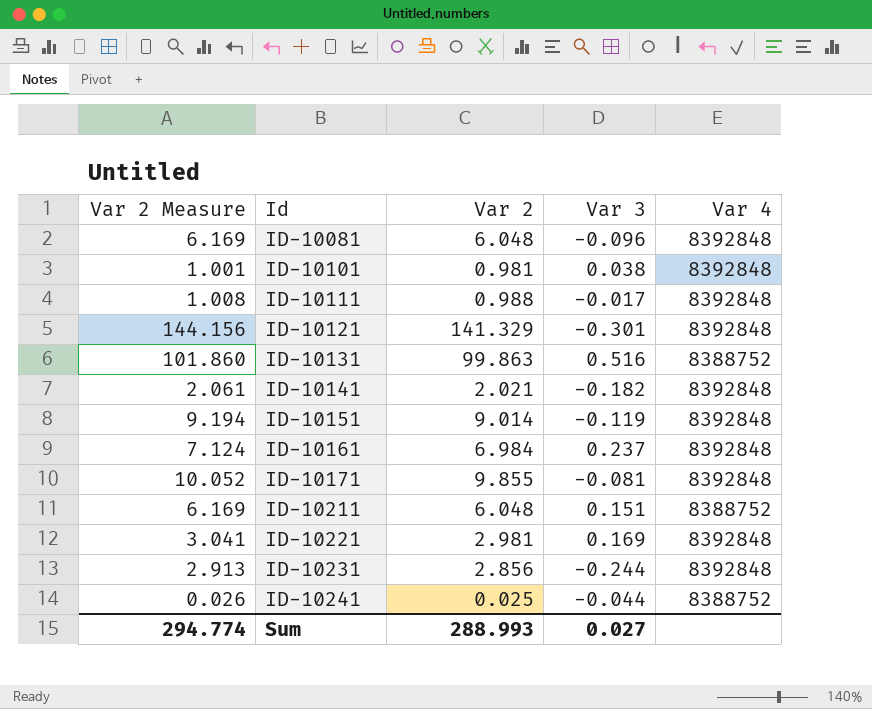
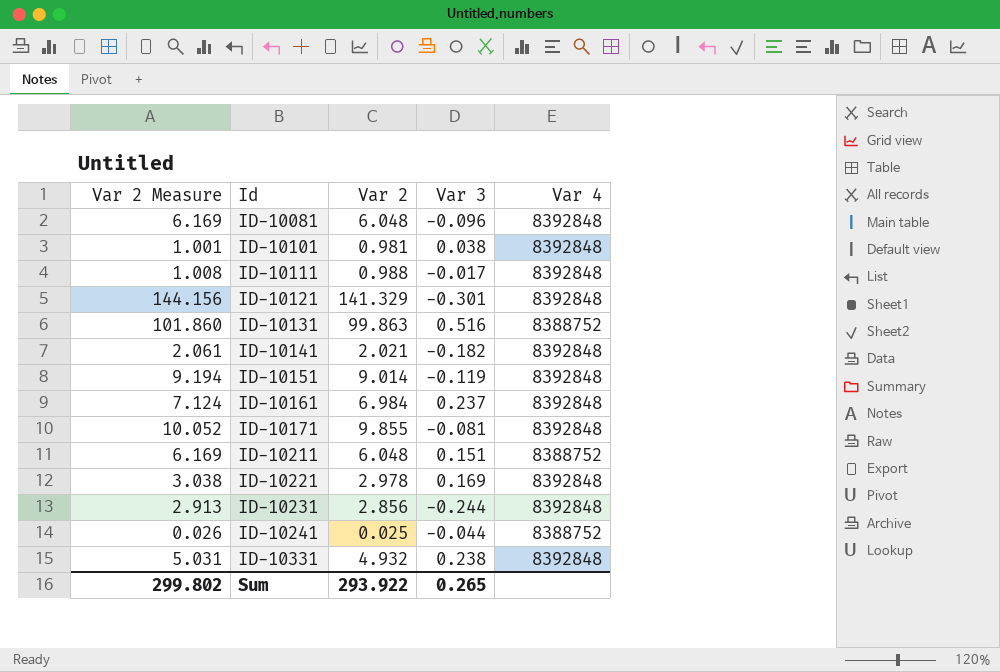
ID-10221 | Var 2 Measure: 3.041 -> 3.038
ID-10221 | Var 2: 2.981 -> 2.978
row ID-10331: none -> 5.031 | 4.932 | 0.238 | 8392848
Sum | Var 2 Measure: 294.774 -> 299.802
Sum | Var 2: 288.993 -> 293.922
Sum | Var 3: 0.027 -> 0.265

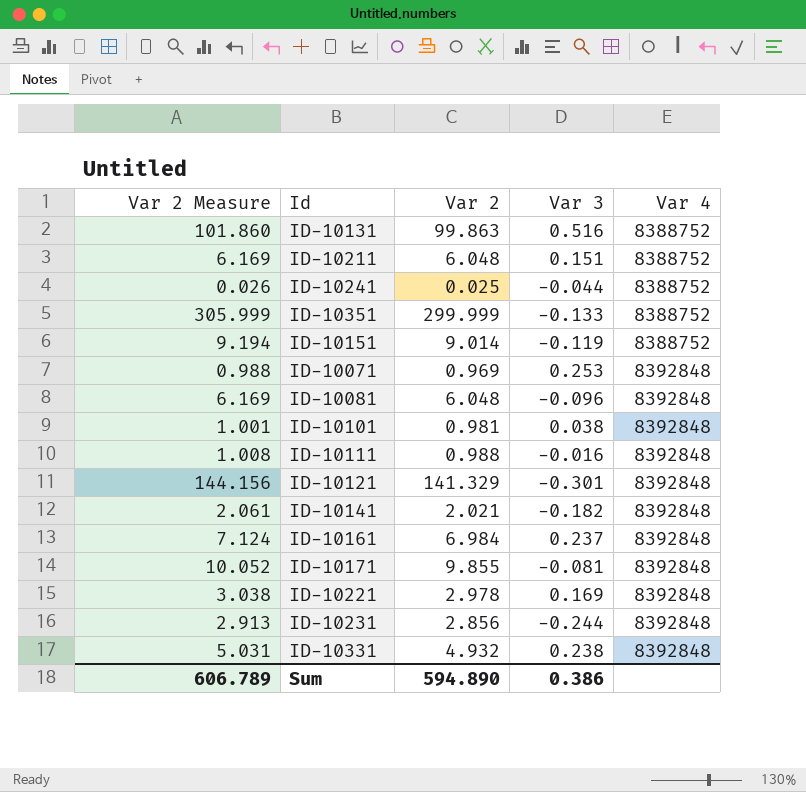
row order: Id ascending -> Var 4 ascending
row ID-10351: none -> 305.999 | 299.999 | -0.133 | 8388752
ID-10151 | Var 4: 8392848 -> 8388752
row ID-10071: none -> 0.988 | 0.969 | 0.253 | 8392848
ID-10111 | Var 3: -0.017 -> -0.016
Sum | Var 2 Measure: 299.802 -> 606.789
Sum | Var 2: 293.922 -> 594.890
Sum | Var 3: 0.265 -> 0.386

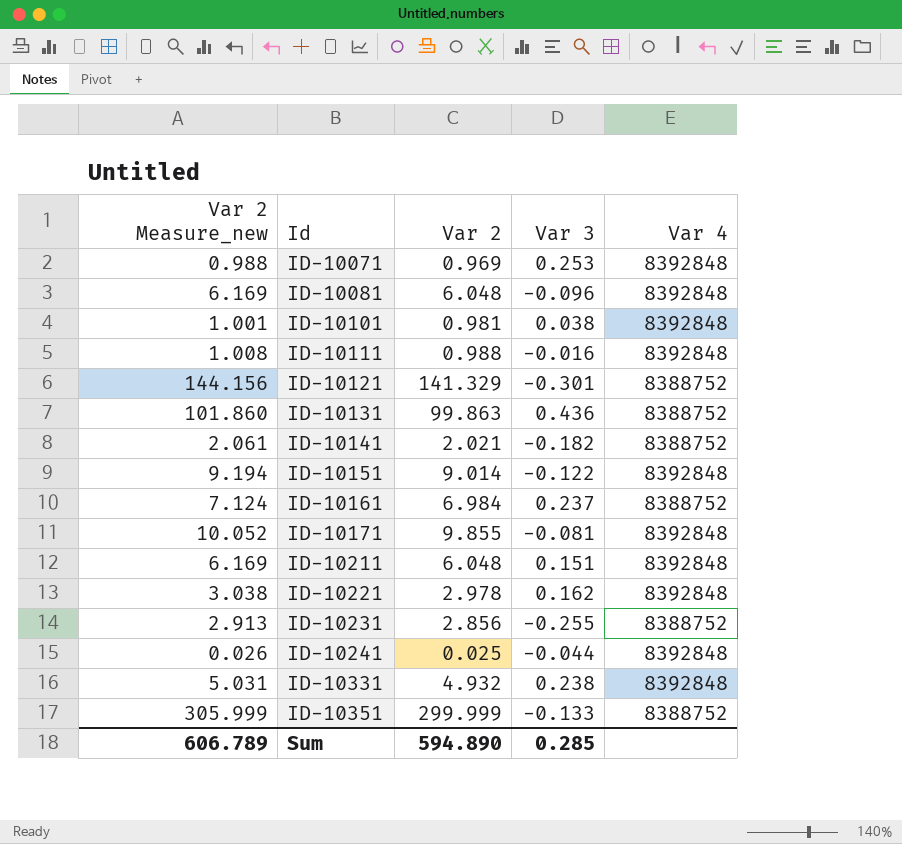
row order: Var 4 ascending -> Id ascending
column name: Var 2 Measure -> Var 2 Measure_new
ID-10121 | Var 4: 8392848 -> 8388752
ID-10131 | Var 3: 0.516 -> 0.436
ID-10141 | Var 4: 8392848 -> 8388752
ID-10151 | Var 3: -0.119 -> -0.122
ID-10151 | Var 4: 8388752 -> 8392848
ID-10161 | Var 4: 8392848 -> 8388752
ID-10211 | Var 4: 8388752 -> 8392848
ID-10221 | Var 3: 0.169 -> 0.162
ID-10231 | Var 3: -0.244 -> -0.255
ID-10231 | Var 4: 8392848 -> 8388752
ID-10241 | Var 4: 8388752 -> 8392848
Sum | Var 3: 0.386 -> 0.285

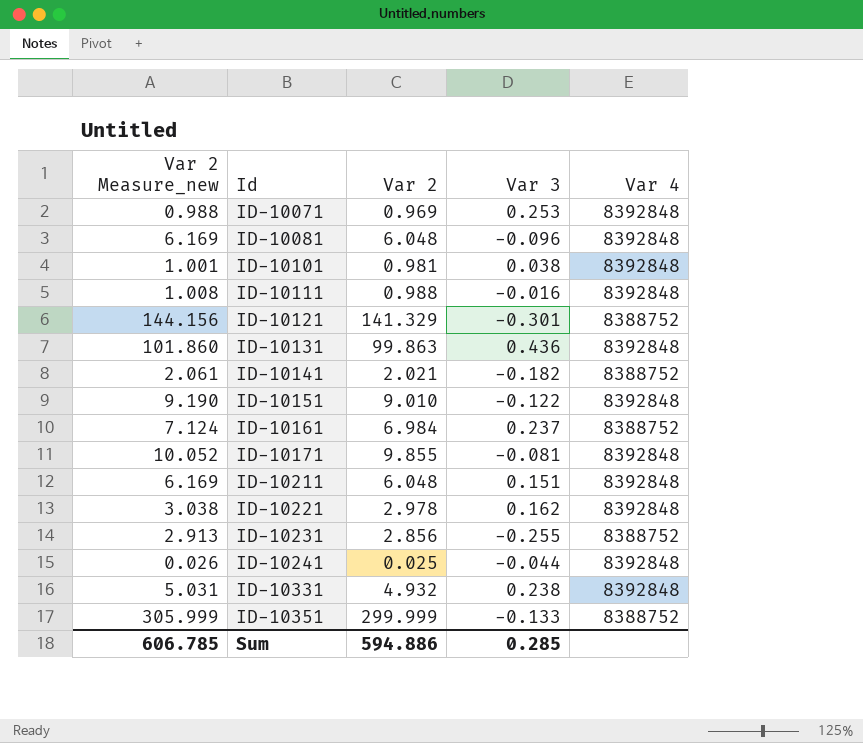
ID-10131 | Var 4: 8388752 -> 8392848
ID-10151 | Var 2 Measure_new: 9.194 -> 9.190
ID-10151 | Var 2: 9.014 -> 9.010
Sum | Var 2 Measure_new: 606.789 -> 606.785
Sum | Var 2: 594.890 -> 594.886

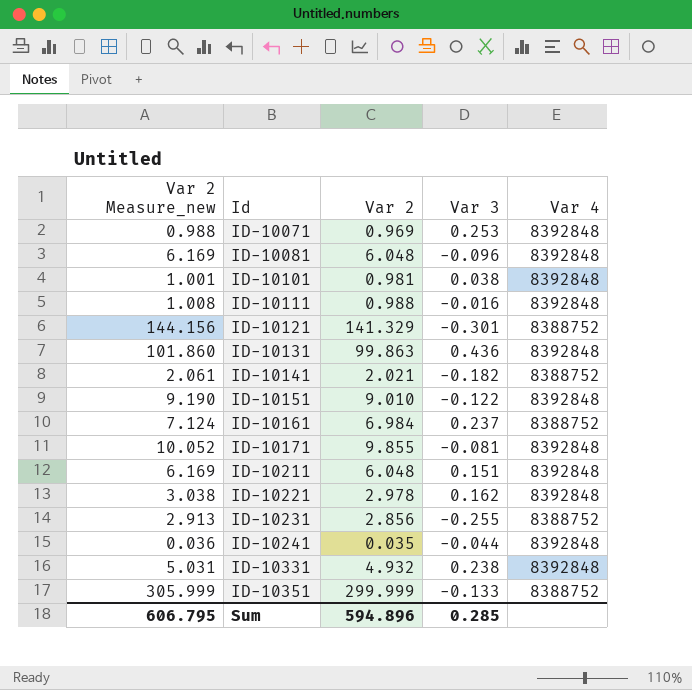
ID-10241 | Var 2 Measure_new: 0.026 -> 0.036
ID-10241 | Var 2: 0.025 -> 0.035
Sum | Var 2 Measure_new: 606.785 -> 606.795
Sum | Var 2: 594.886 -> 594.896

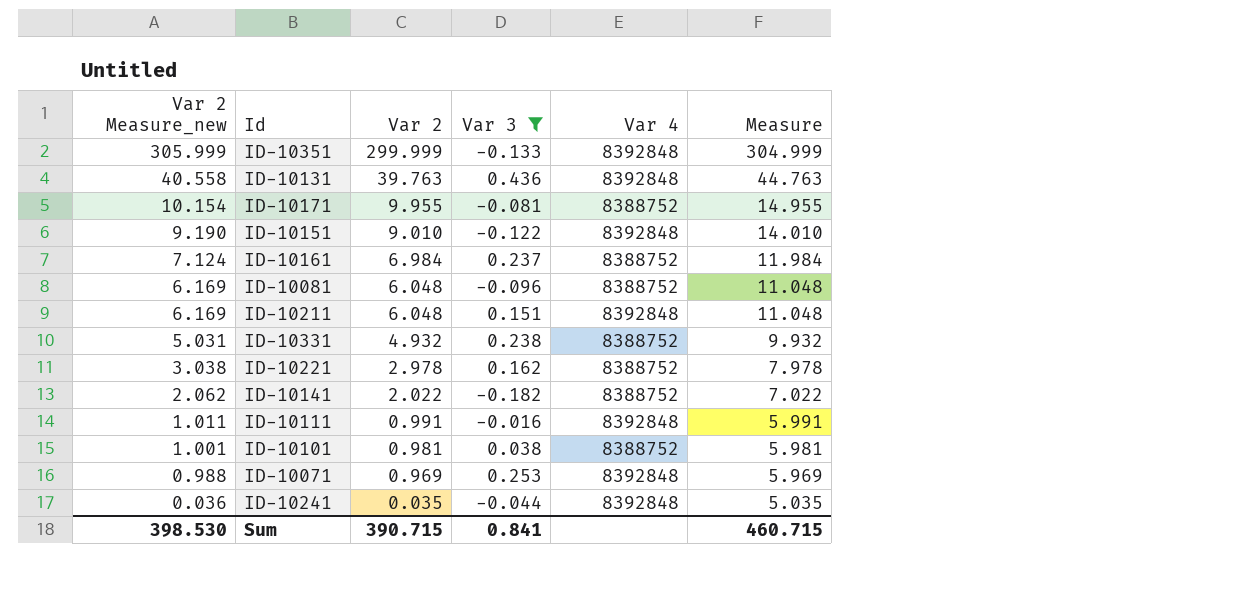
filter: none -> Var 3 >= -0.182
row order: Id ascending -> Var 2 Measure_new descending
column Measure | formula: none -> [Var 2] + 5
ID-10351 | Var 4: 8388752 -> 8392848
ID-10131 | Var 2 Measure_new: 101.860 -> 40.558
ID-10131 | Var 2: 99.863 -> 39.763
ID-10171 | Var 2 Measure_new: 10.052 -> 10.154
ID-10171 | Var 2: 9.855 -> 9.955
ID-10171 | Var 4: 8392848 -> 8388752
ID-10081 | Var 4: 8392848 -> 8388752
ID-10331 | Var 4: 8392848 -> 8388752
ID-10221 | Var 4: 8392848 -> 8388752
ID-10141 | Var 2 Measure_new: 2.061 -> 2.062
ID-10141 | Var 2: 2.021 -> 2.022
ID-10111 | Var 2 Measure_new: 1.008 -> 1.011
ID-10111 | Var 2: 0.988 -> 0.991
ID-10101 | Var 4: 8392848 -> 8388752
Sum | Var 2 Measure_new: 606.795 -> 398.530
Sum | Var 2: 594.896 -> 390.715
Sum | Var 3: 0.285 -> 0.841

